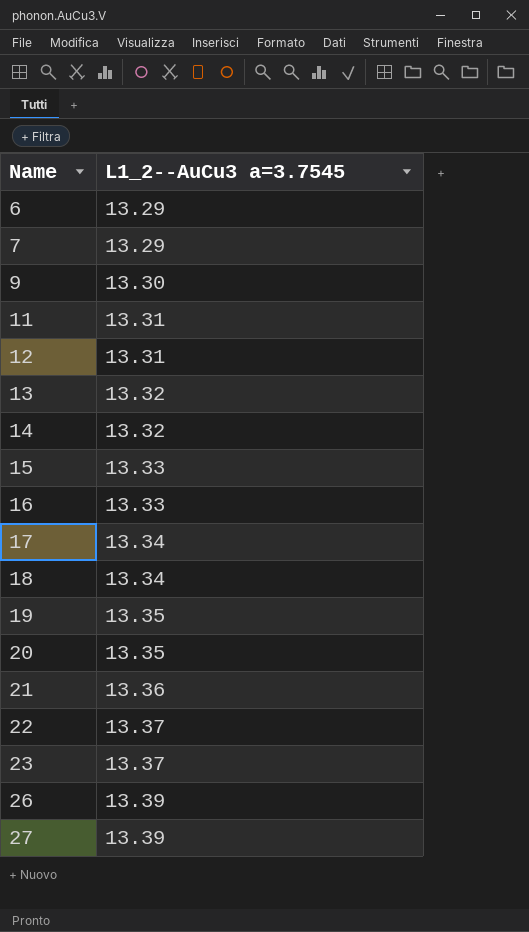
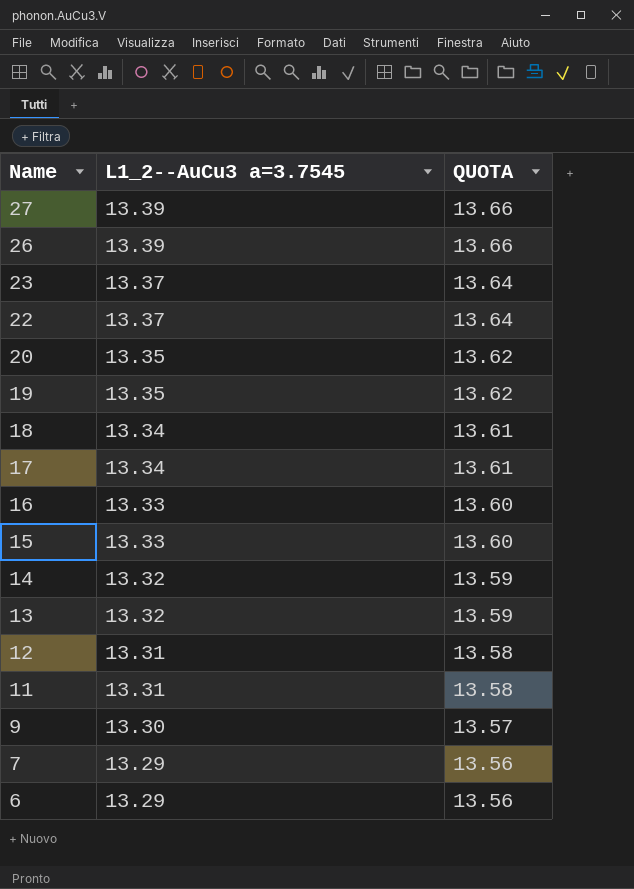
row order: Name ascending -> Name descending
column QUOTA | formula: none -> [L1_2--AuCu3 a=3.7545] * 1.02
row 21: 13.36 -> none

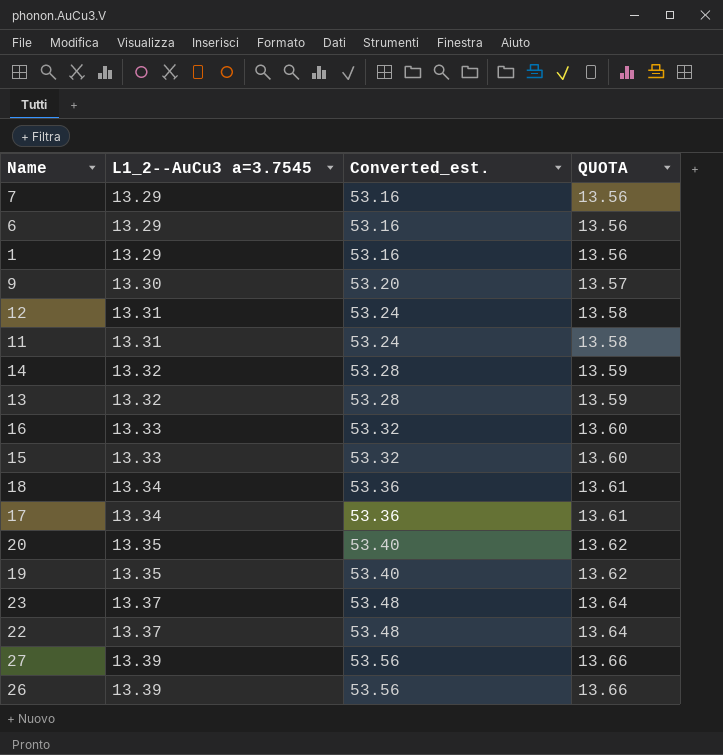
row order: Name descending -> L1_2--AuCu3 a=3.7545 ascending
column Converted_est. | formula: none -> [L1_2--AuCu3 a=3.7545] * 4
row 1: none -> 13.29 | 53.16 | 13.56

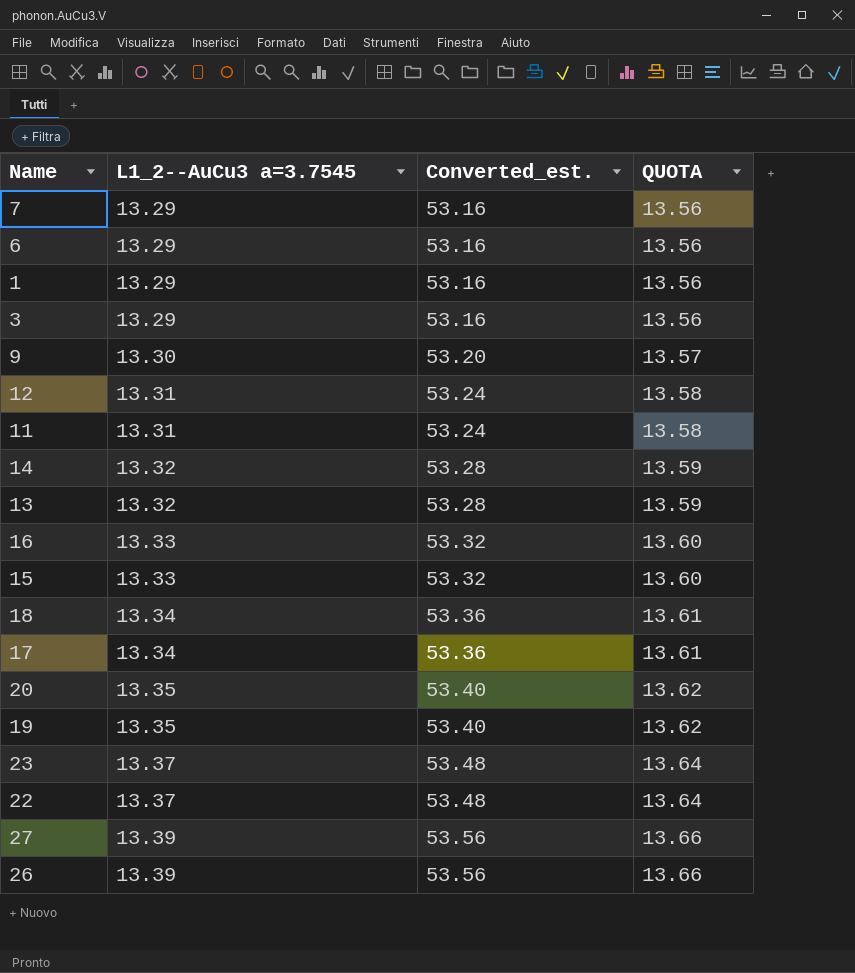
row 3: none -> 13.29 | 53.16 | 13.56

